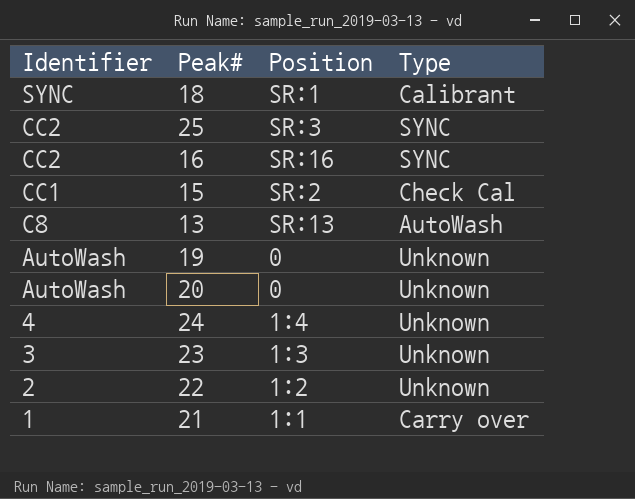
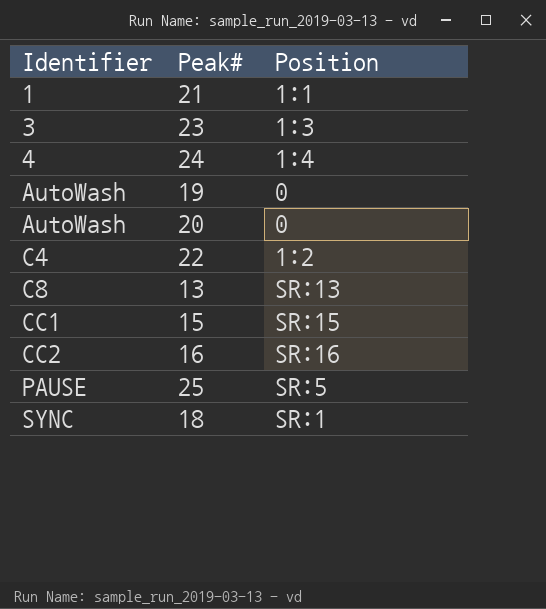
row order: Identifier descending -> Identifier ascending
column Type | position: 4 -> none
22 | Identifier: 2 -> C4
15 | Position: SR:2 -> SR:15
25 | Identifier: CC2 -> PAUSE
25 | Position: SR:3 -> SR:5

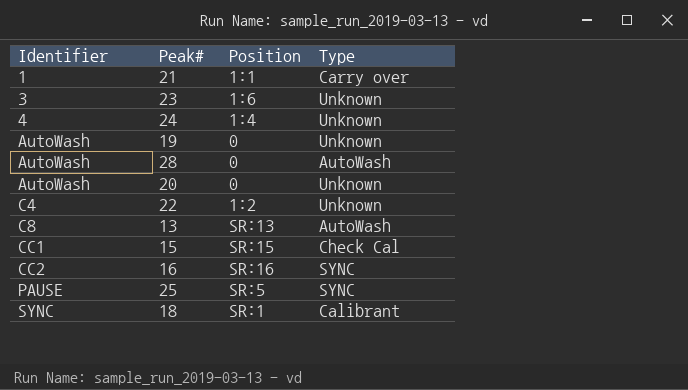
column Type | position: none -> 4
23 | Position: 1:3 -> 1:6
row 28: none -> AutoWash | 0 | AutoWash

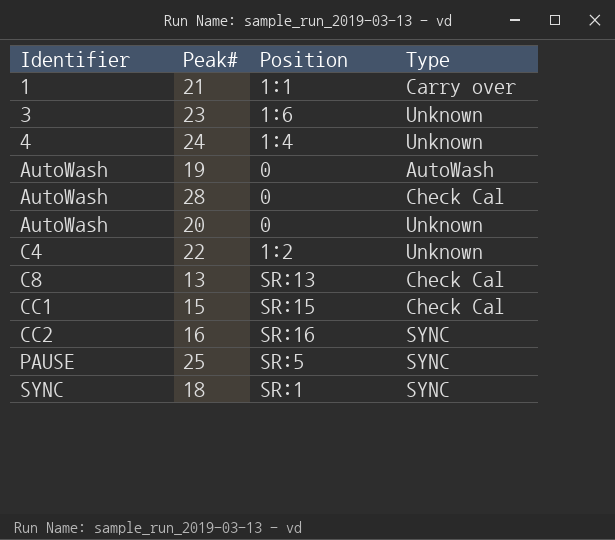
19 | Type: Unknown -> AutoWash
28 | Type: AutoWash -> Check Cal
13 | Type: AutoWash -> Check Cal
18 | Type: Calibrant -> SYNC

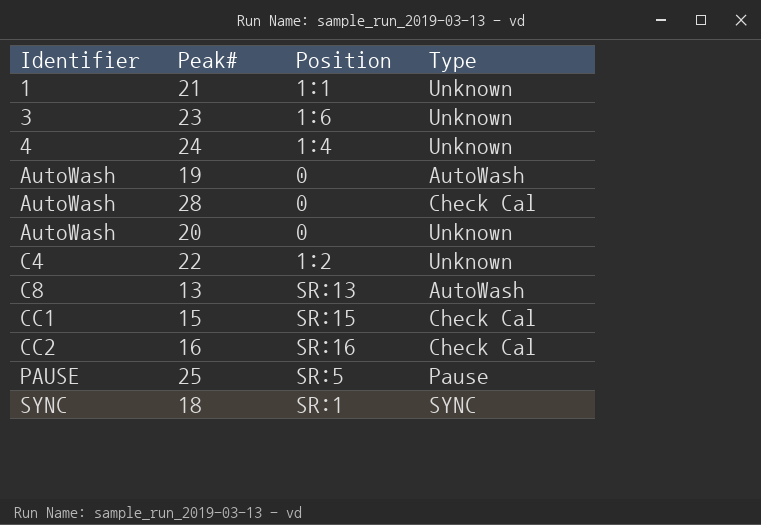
21 | Type: Carry over -> Unknown
13 | Type: Check Cal -> AutoWash
16 | Type: SYNC -> Check Cal
25 | Type: SYNC -> Pause

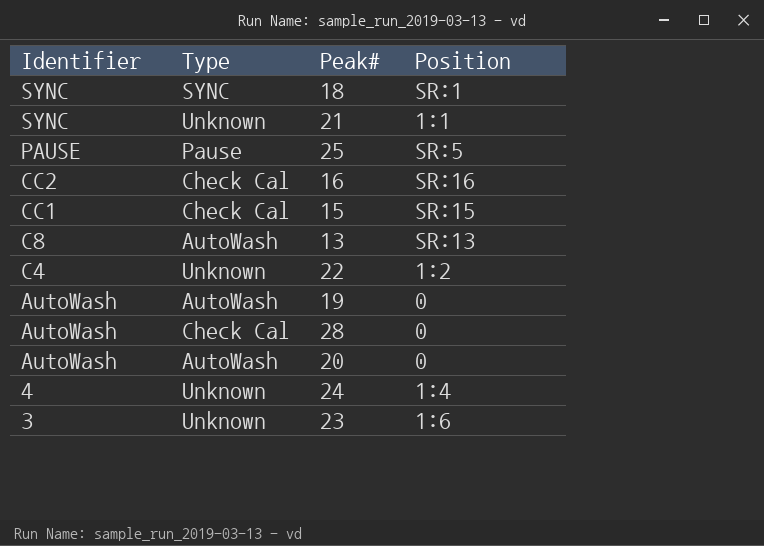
row order: Identifier ascending -> Identifier descending
column Type | position: 4 -> 2
21 | Identifier: 1 -> SYNC
20 | Type: Unknown -> AutoWash

